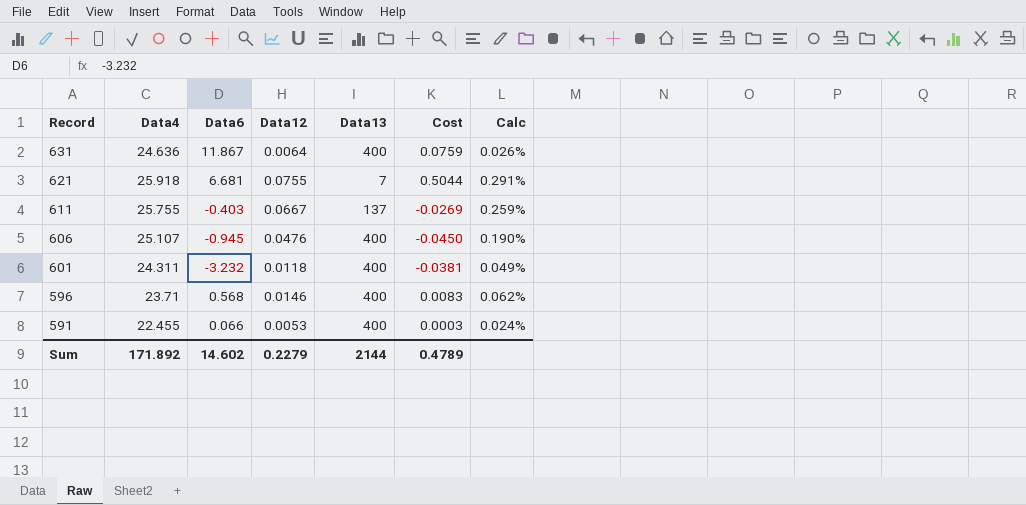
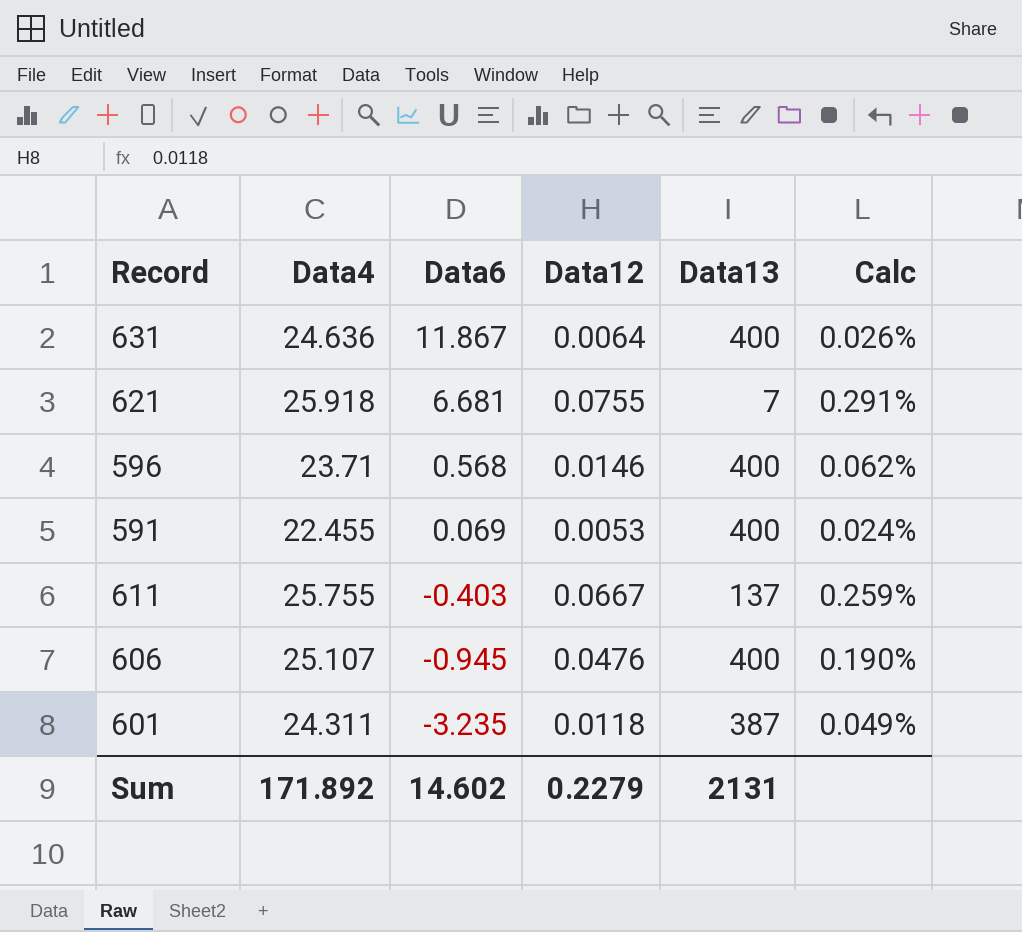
row order: Record descending -> Data6 descending
column Cost | formula: [Data6] * [Data12] -> none
591 | Data6: 0.066 -> 0.069
601 | Data6: -3.232 -> -3.235
601 | Data13: 400 -> 387
Sum | Data13: 2144 -> 2131

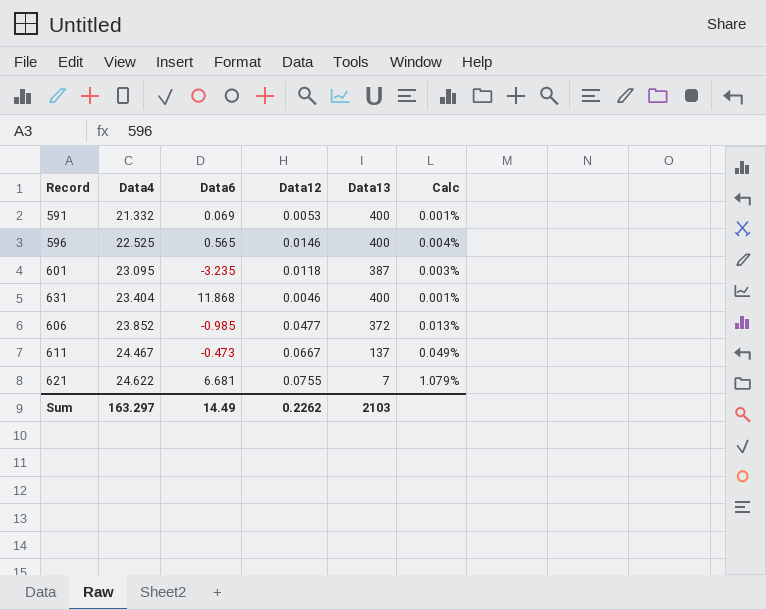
row order: Data6 descending -> Data4 ascending
column Calc | formula: [Data12] / [Data4] -> [Data12] / [Data13]
591 | Data4: 22.455 -> 21.332
596 | Data4: 23.71 -> 22.525
596 | Data6: 0.568 -> 0.565
601 | Data4: 24.311 -> 23.095
631 | Data4: 24.636 -> 23.404
631 | Data6: 11.867 -> 11.868
631 | Data12: 0.0064 -> 0.0046
606 | Data4: 25.107 -> 23.852
606 | Data6: -0.945 -> -0.985
606 | Data12: 0.0476 -> 0.0477
606 | Data13: 400 -> 372
611 | Data4: 25.755 -> 24.467
611 | Data6: -0.403 -> -0.473
621 | Data4: 25.918 -> 24.622
Sum | Data4: 171.892 -> 163.297
Sum | Data6: 14.602 -> 14.49
Sum | Data12: 0.2279 -> 0.2262
Sum | Data13: 2131 -> 2103

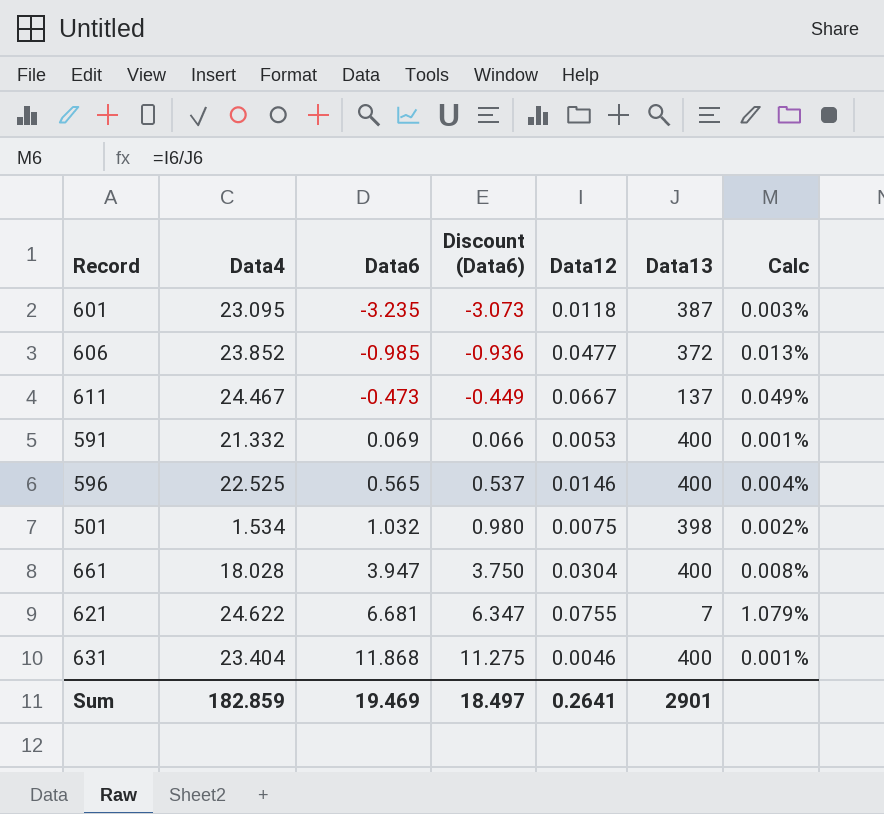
row order: Data4 ascending -> Data6 ascending
column Discount (Data6) | formula: none -> [Data6] * 0.95
row 501: none -> 1.534 | 1.032 | 0.980 | 0.0075 | 398 | 0.002%
row 661: none -> 18.028 | 3.947 | 3.750 | 0.0304 | 400 | 0.008%
Sum | Data4: 163.297 -> 182.859
Sum | Data6: 14.49 -> 19.469
Sum | Data12: 0.2262 -> 0.2641
Sum | Data13: 2103 -> 2901

